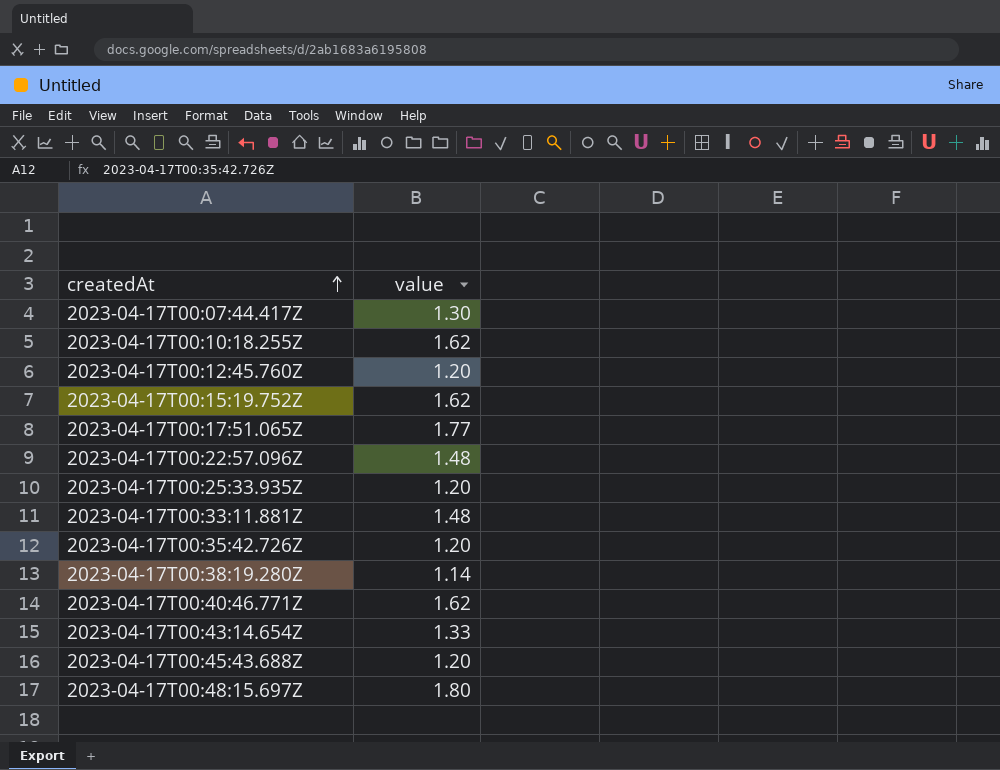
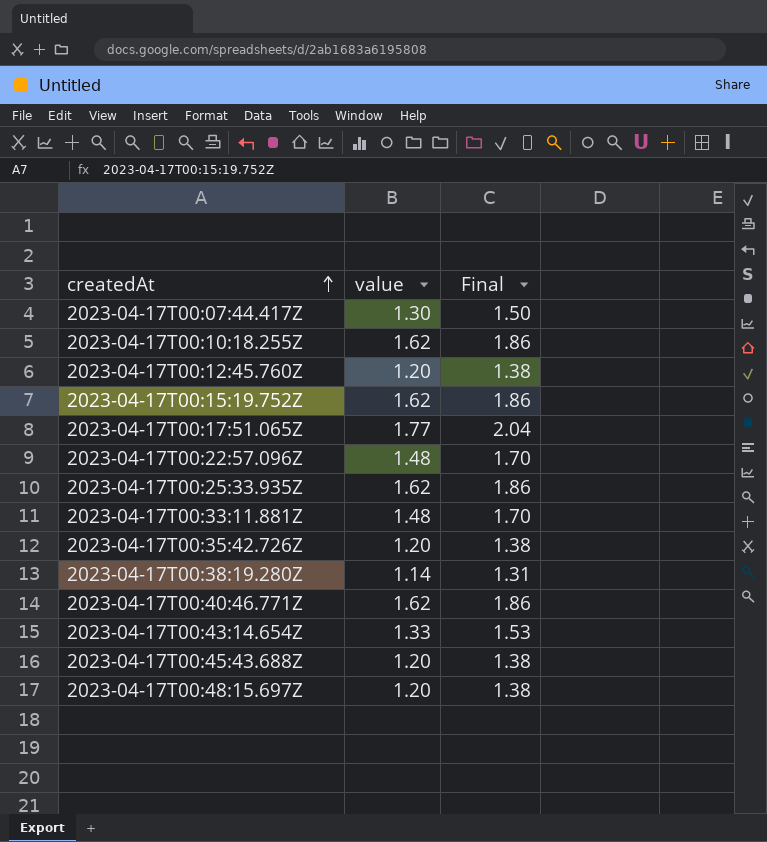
column Final | formula: none -> [value] * 1.15
2023-04-17T00:25:33.935Z | value: 1.20 -> 1.62
2023-04-17T00:48:15.697Z | value: 1.80 -> 1.20

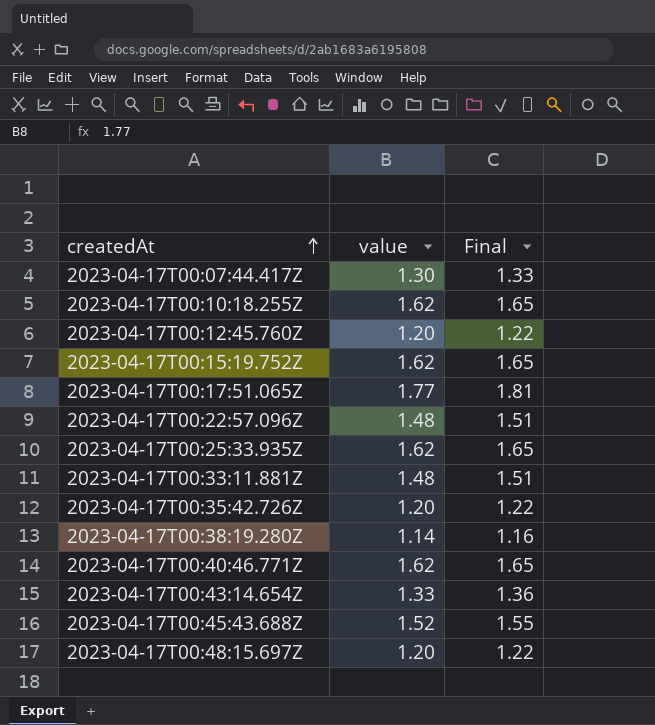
column Final | formula: [value] * 1.15 -> [value] * 1.02
2023-04-17T00:45:43.688Z | value: 1.20 -> 1.52

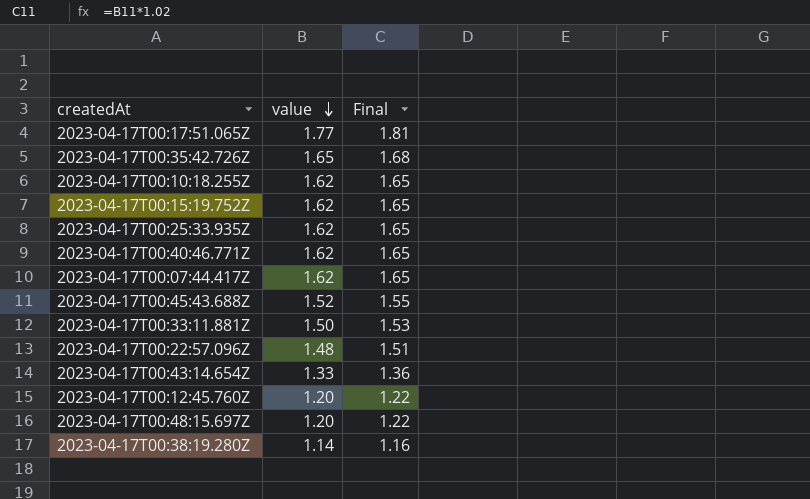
row order: createdAt ascending -> value descending
2023-04-17T00:35:42.726Z | value: 1.20 -> 1.65
2023-04-17T00:35:42.726Z | Final: 1.22 -> 1.68
2023-04-17T00:07:44.417Z | value: 1.30 -> 1.62
2023-04-17T00:07:44.417Z | Final: 1.33 -> 1.65
2023-04-17T00:33:11.881Z | value: 1.48 -> 1.50
2023-04-17T00:33:11.881Z | Final: 1.51 -> 1.53

